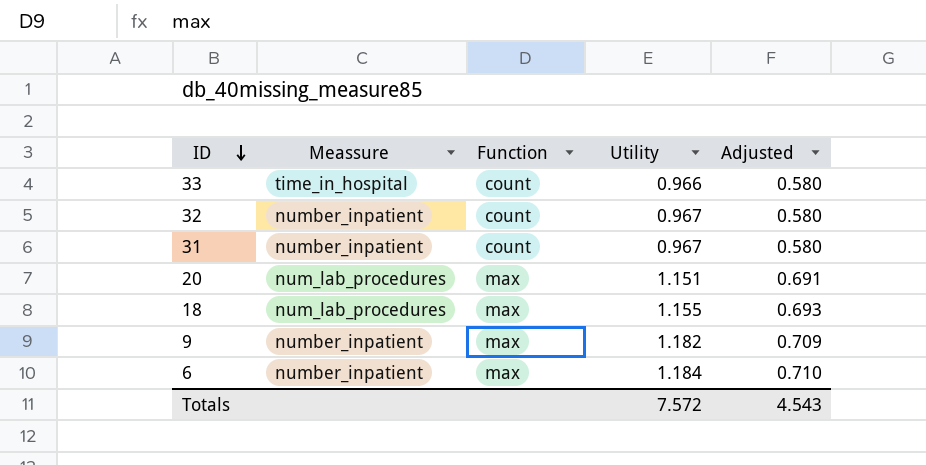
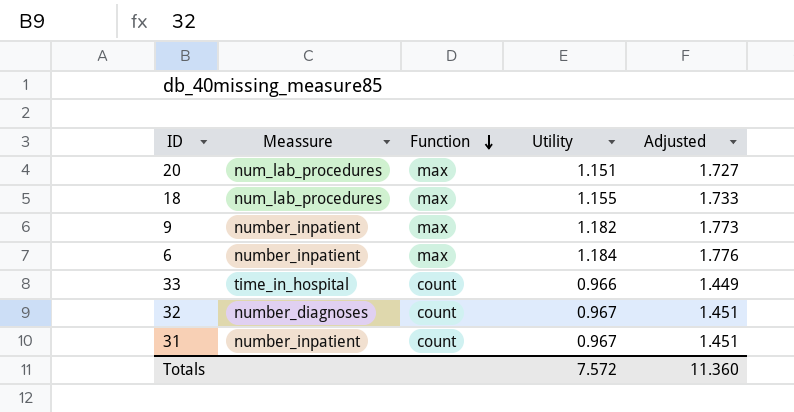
row order: ID descending -> Function descending
column Adjusted | formula: [Utility] * 0.6 -> [Utility] * 1.5
32 | Meassure: number_inpatient -> number_diagnoses
Totals | Adjusted: 4.543 -> 11.360

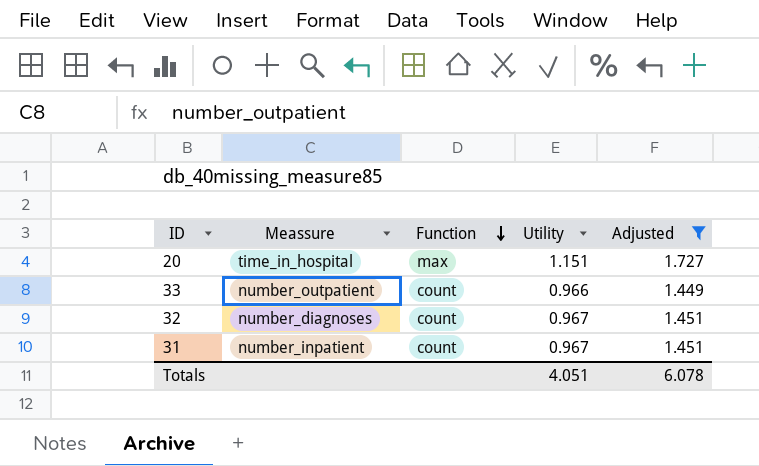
filter: none -> Adjusted <= 1.727
20 | Meassure: num_lab_procedures -> time_in_hospital
33 | Meassure: time_in_hospital -> number_outpatient
Totals | Utility: 7.572 -> 4.051
Totals | Adjusted: 11.360 -> 6.078

